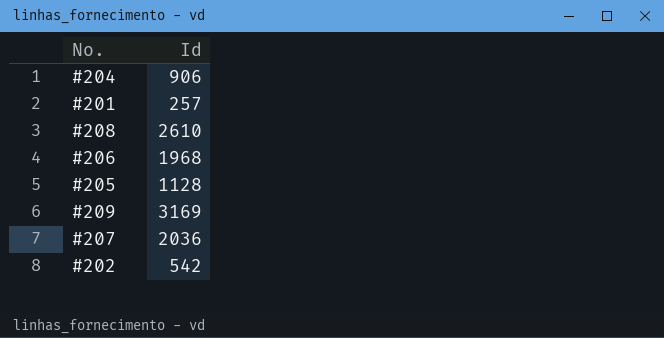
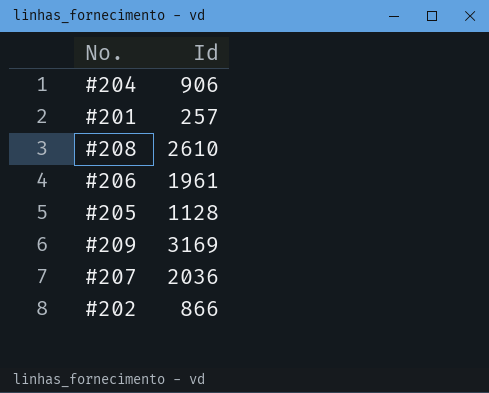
#206 | Id: 1968 -> 1961
#202 | Id: 542 -> 866

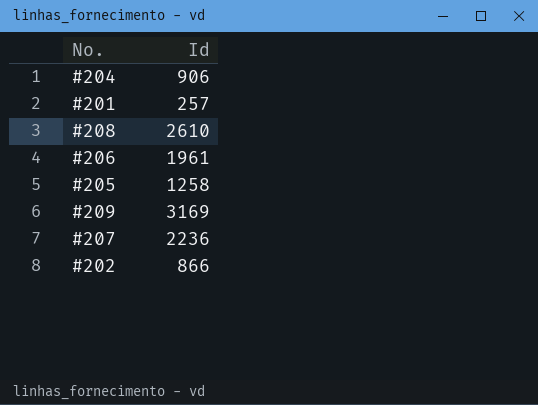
#205 | Id: 1128 -> 1258
#207 | Id: 2036 -> 2236

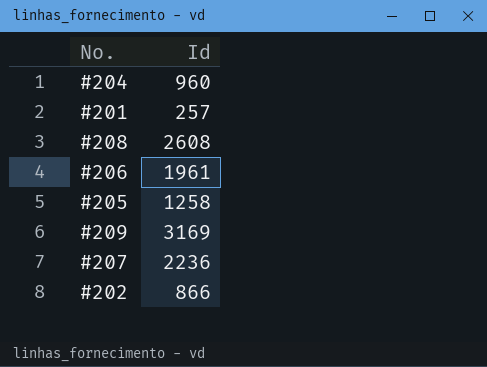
#204 | Id: 906 -> 960
#208 | Id: 2610 -> 2608

